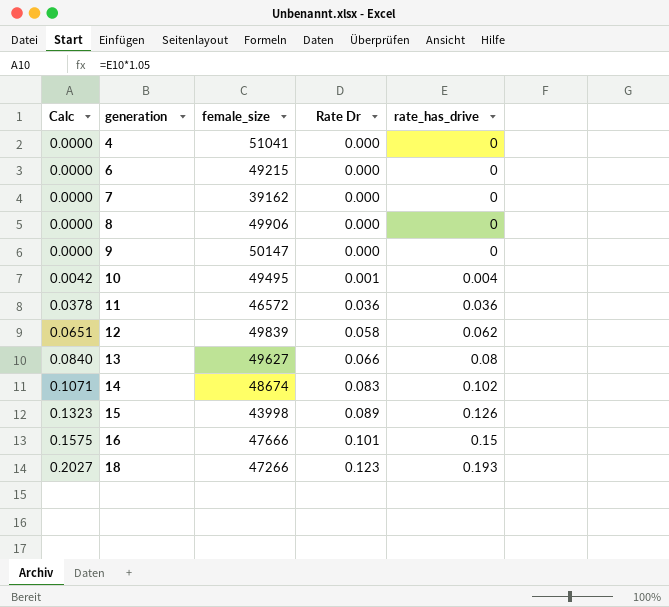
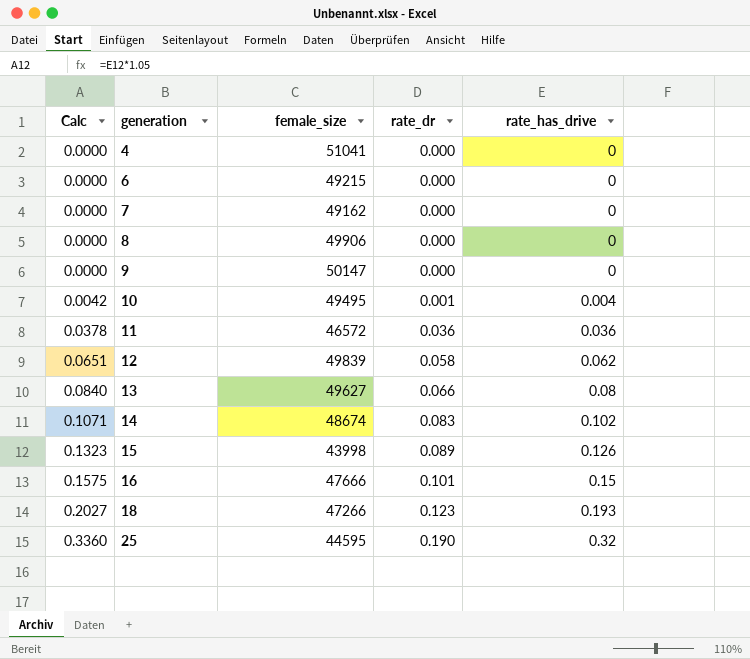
column name: Rate Dr -> rate_dr
7 | female_size: 39162 -> 49162
row 25: none -> 0.3360 | 44595 | 0.190 | 0.32

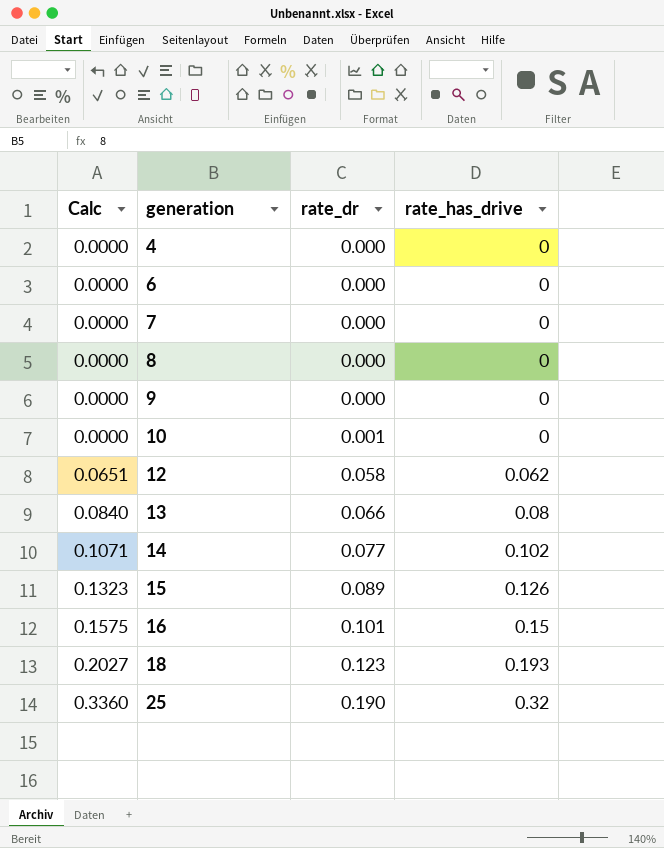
column female_size | position: 3 -> none
row 11: 0.0378 | 46572 | 0.036 | 0.036 -> none
10 | Calc: 0.0042 -> 0.0000
10 | rate_has_drive: 0.004 -> 0
14 | rate_dr: 0.083 -> 0.077

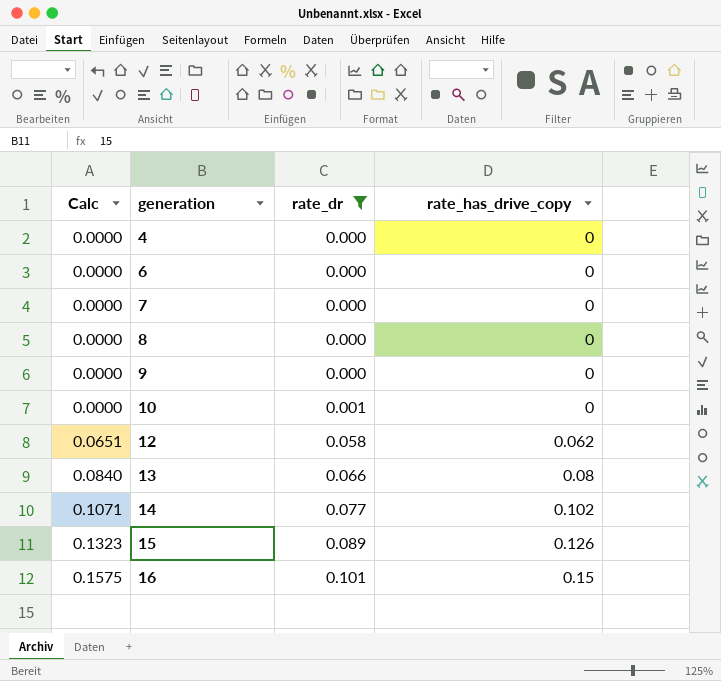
filter: none -> rate_dr <= 0.101
column name: rate_has_drive -> rate_has_drive_copy

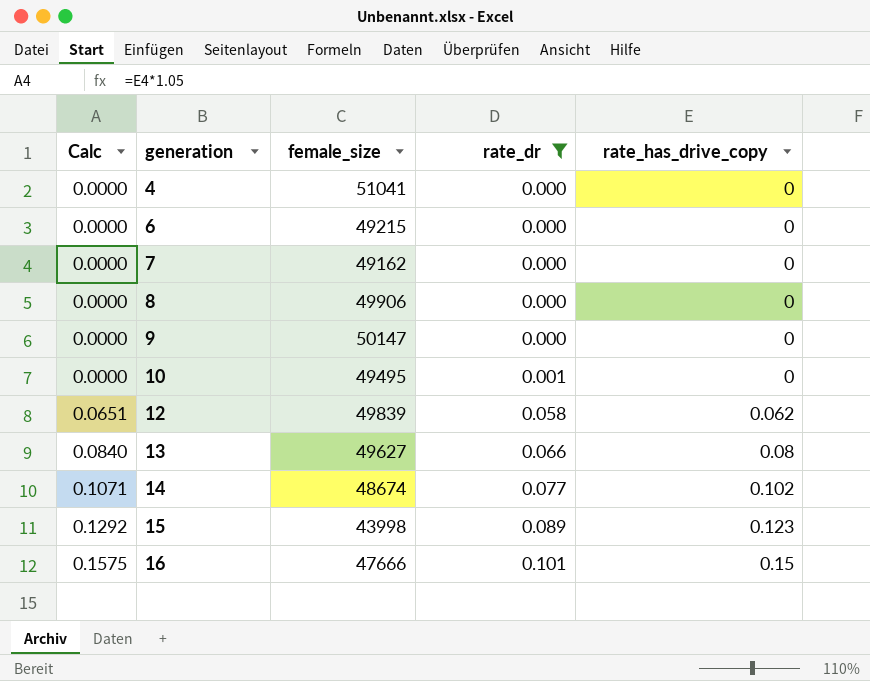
column female_size | position: none -> 3
15 | Calc: 0.1323 -> 0.1292
15 | rate_has_drive_copy: 0.126 -> 0.123

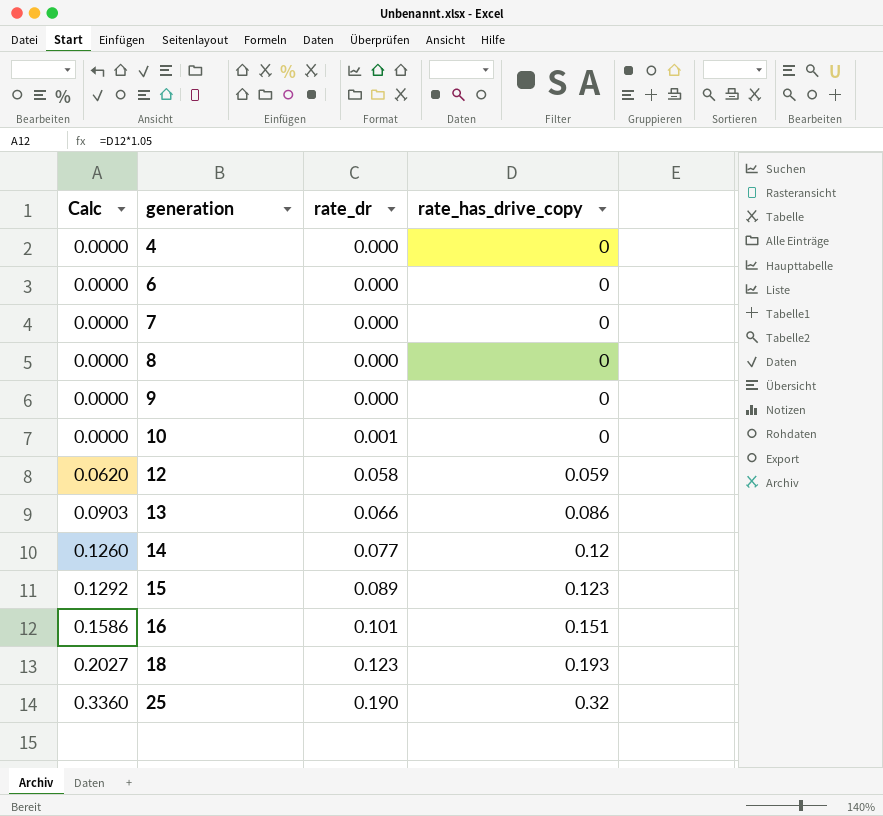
filter: rate_dr <= 0.101 -> none
column female_size | position: 3 -> none
12 | Calc: 0.0651 -> 0.0620
12 | rate_has_drive_copy: 0.062 -> 0.059
13 | Calc: 0.0840 -> 0.0903
13 | rate_has_drive_copy: 0.08 -> 0.086
14 | Calc: 0.1071 -> 0.1260
14 | rate_has_drive_copy: 0.102 -> 0.12
16 | Calc: 0.1575 -> 0.1586
16 | rate_has_drive_copy: 0.15 -> 0.151

